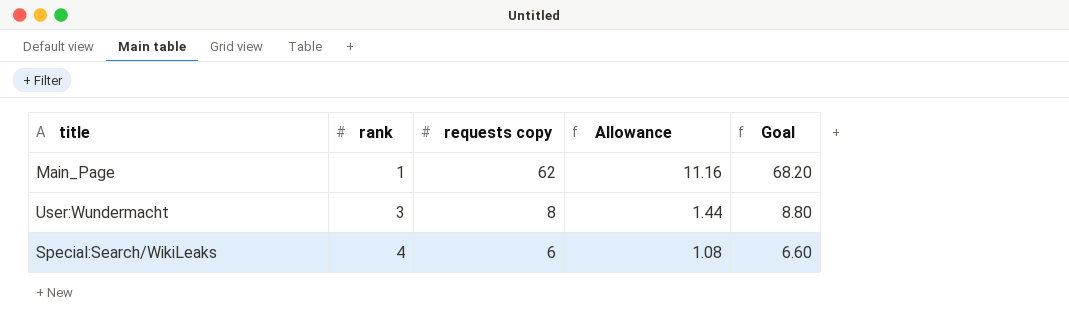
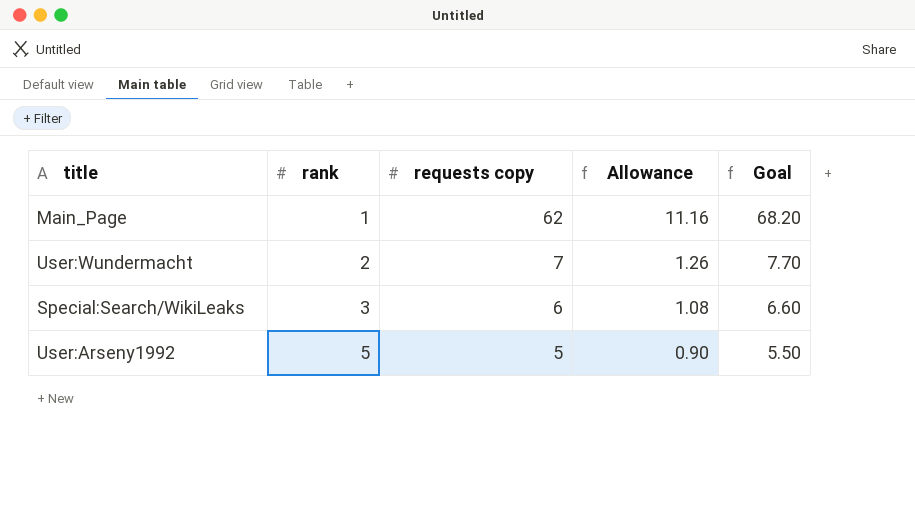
User:Wundermacht | rank: 3 -> 2
User:Wundermacht | requests copy: 8 -> 7
User:Wundermacht | Allowance: 1.44 -> 1.26
User:Wundermacht | Goal: 8.80 -> 7.70
Special:Search/WikiLeaks | rank: 4 -> 3
row User:Arseny1992: none -> 5 | 5 | 0.90 | 5.50

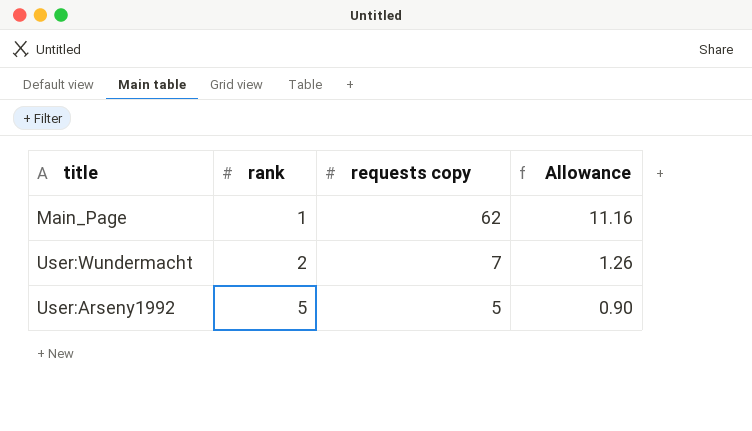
column Goal | formula: [requests copy] * 1.1 -> none
row Special:Search/WikiLeaks: 3 | 6 | 1.08 | 6.60 -> none

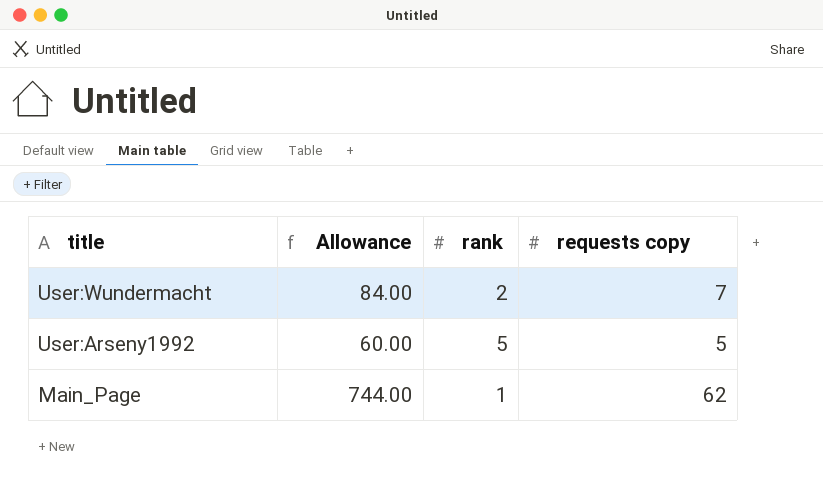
row order: rank ascending -> title descending
column Allowance | formula: [requests copy] * 0.18 -> [requests copy] * 12
column Allowance | position: 4 -> 2

